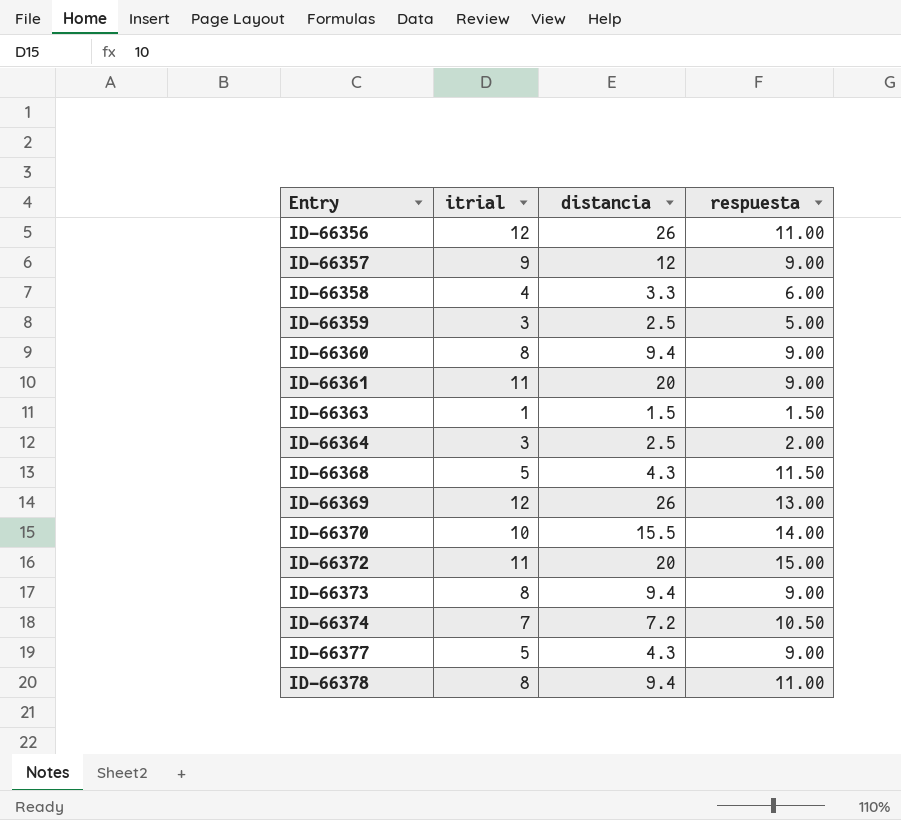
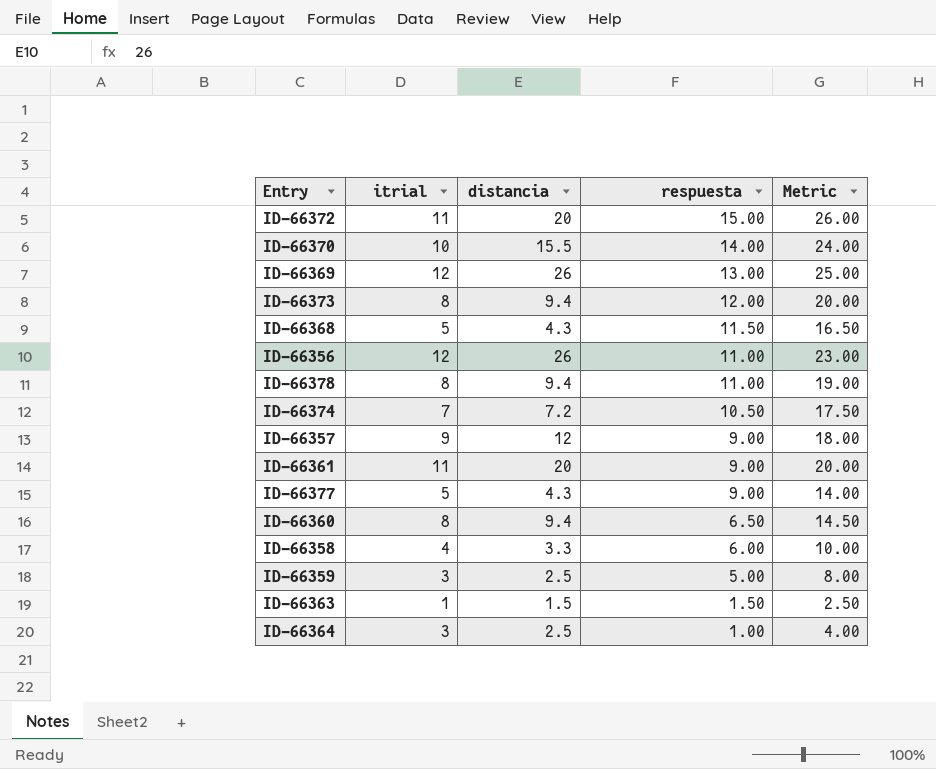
row order: Entry ascending -> respuesta descending
column Metric | formula: none -> [itrial] + [respuesta]
ID-66373 | respuesta: 9.00 -> 12.00
ID-66360 | respuesta: 9.00 -> 6.50
ID-66364 | respuesta: 2.00 -> 1.00

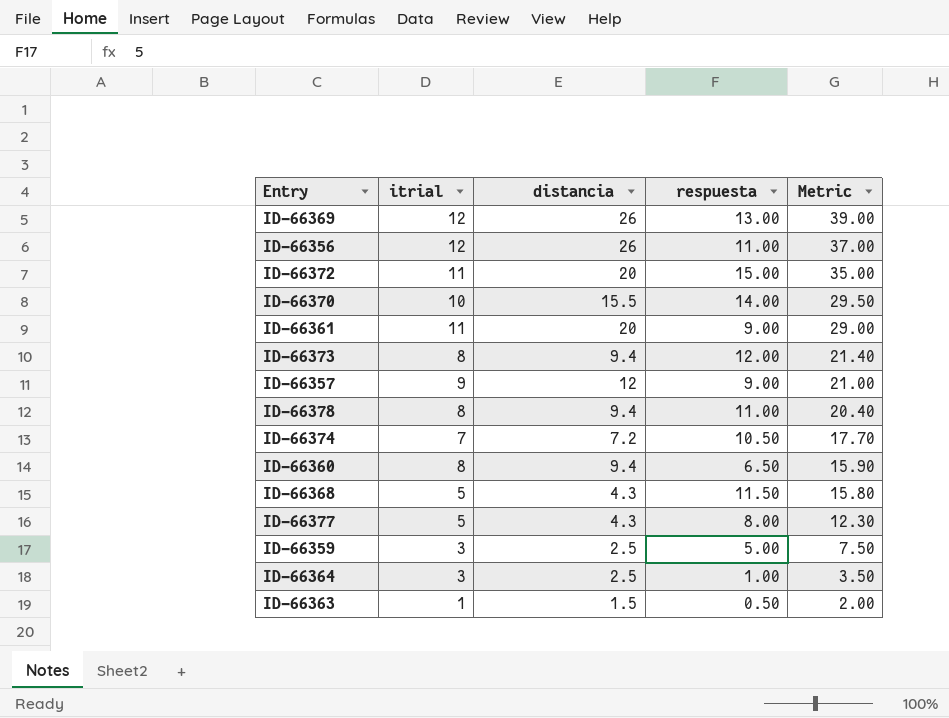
row order: respuesta descending -> Metric descending
column Metric | formula: [itrial] + [respuesta] -> [distancia] + [respuesta]
row ID-66358: 4 | 3.3 | 6.00 | 10.00 -> none
ID-66377 | respuesta: 9.00 -> 8.00
ID-66363 | respuesta: 1.50 -> 0.50

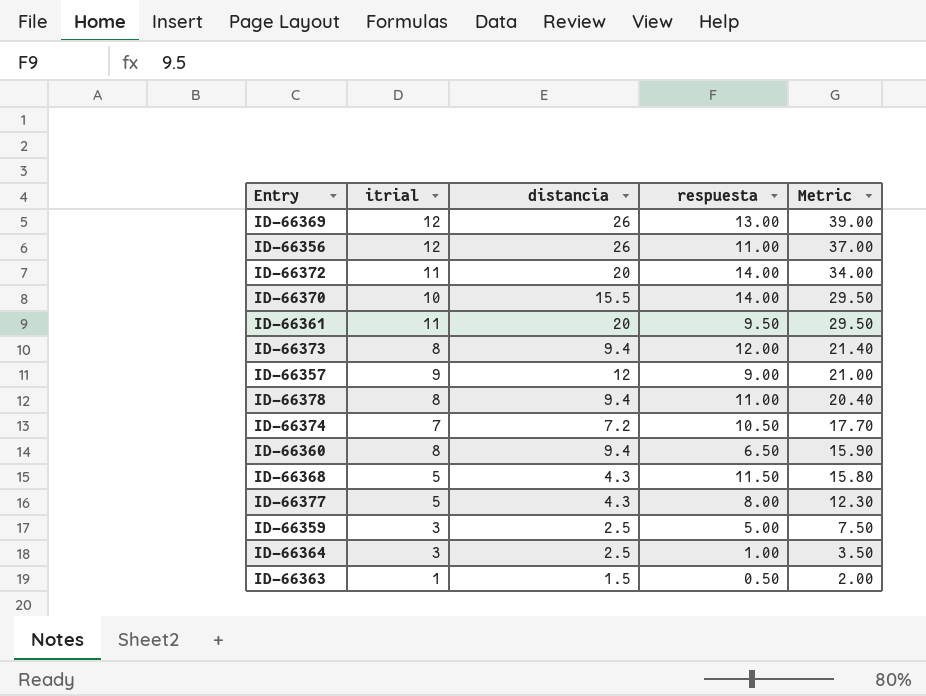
ID-66372 | respuesta: 15.00 -> 14.00
ID-66372 | Metric: 35.00 -> 34.00
ID-66361 | respuesta: 9.00 -> 9.50
ID-66361 | Metric: 29.00 -> 29.50

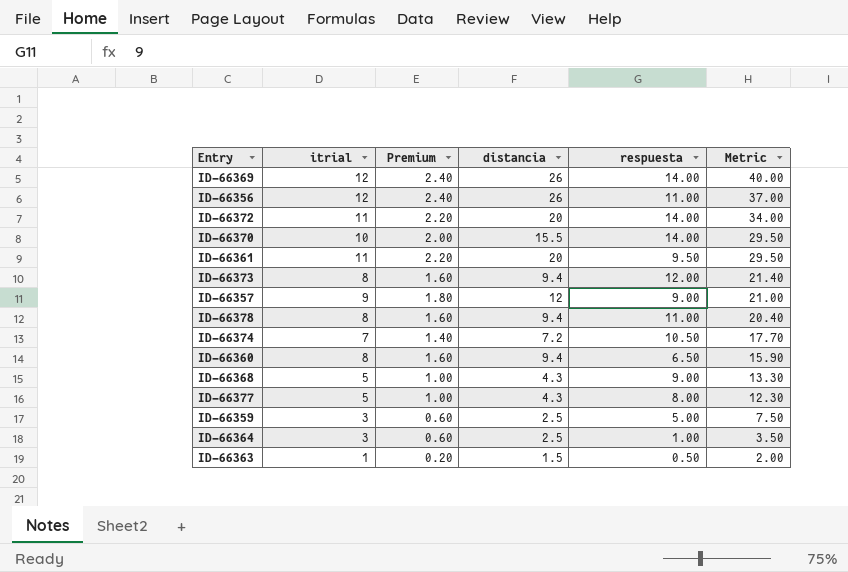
column Premium | formula: none -> [itrial] * 0.2
ID-66369 | respuesta: 13.00 -> 14.00
ID-66369 | Metric: 39.00 -> 40.00
ID-66368 | respuesta: 11.50 -> 9.00
ID-66368 | Metric: 15.80 -> 13.30

